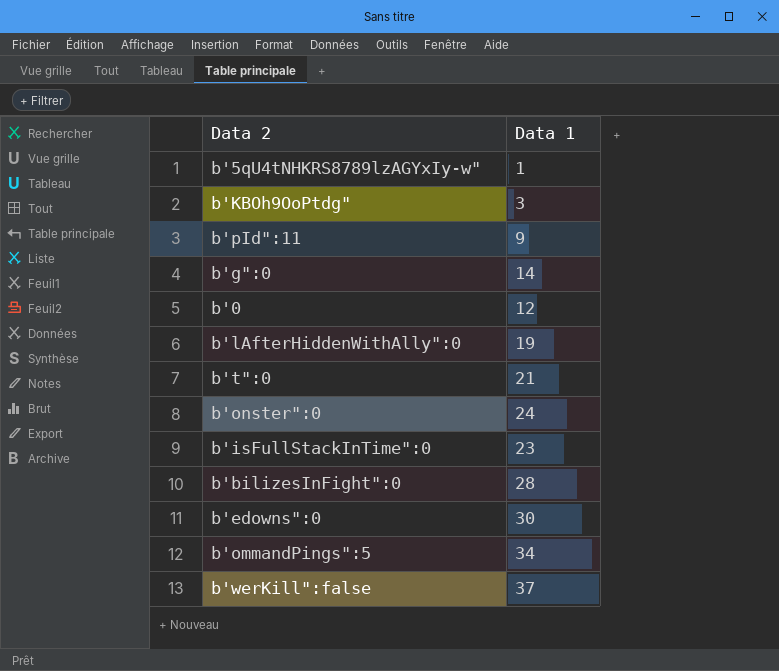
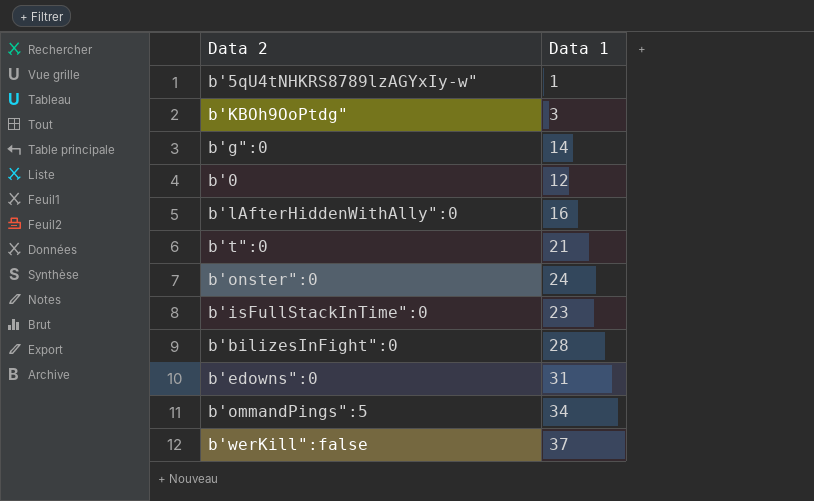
row b'pId":11: 9 -> none
b'lAfterHiddenWithAlly":0 | Data 1: 19 -> 16
b'edowns":0 | Data 1: 30 -> 31

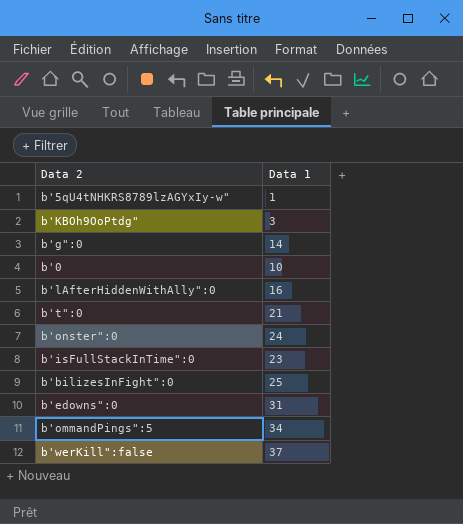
b'0 | Data 1: 12 -> 10
b'bilizesInFight":0 | Data 1: 28 -> 25

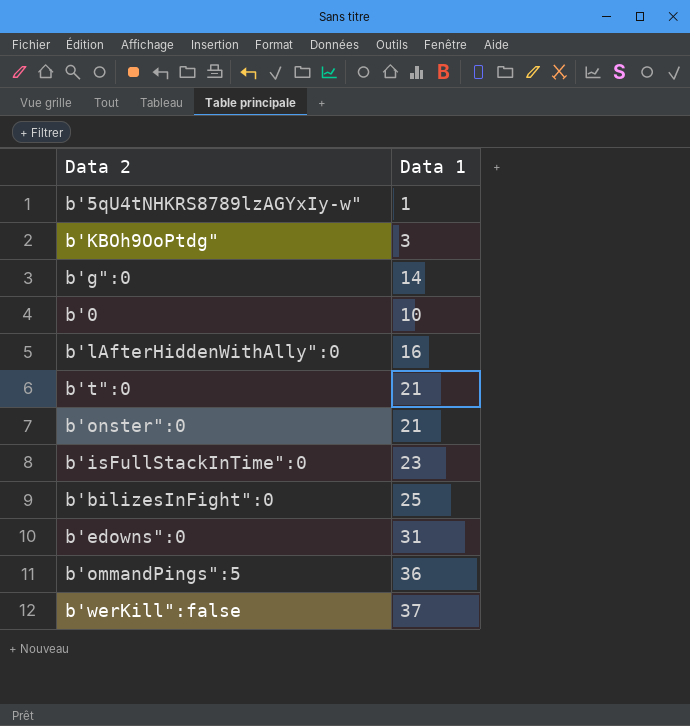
b'onster":0 | Data 1: 24 -> 21
b'ommandPings":5 | Data 1: 34 -> 36

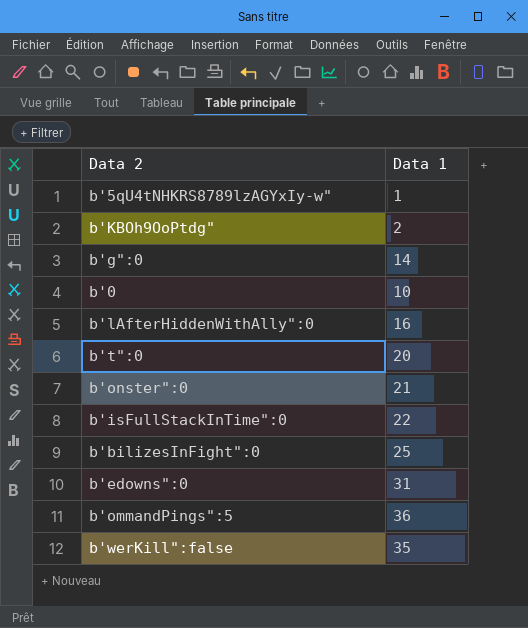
b'KBOh9OoPtdg" | Data 1: 3 -> 2
b't":0 | Data 1: 21 -> 20
b'isFullStackInTime":0 | Data 1: 23 -> 22
b'werKill":false | Data 1: 37 -> 35

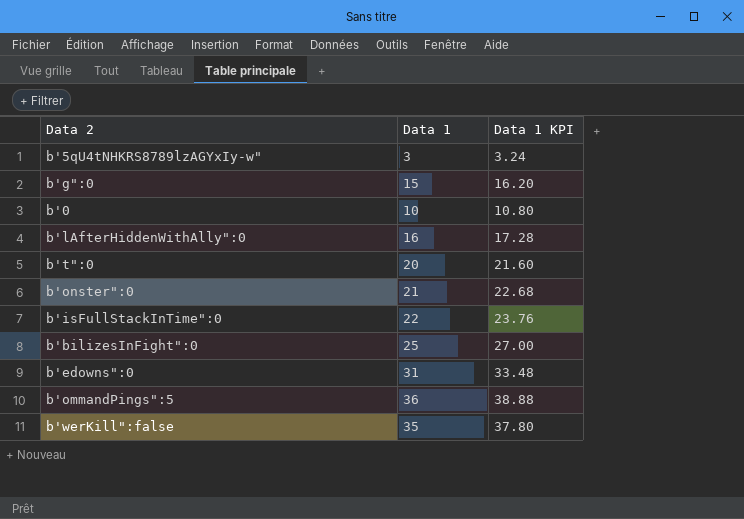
column Data 1 KPI | formula: none -> [Data 1] * 1.08
row b'KBOh9OoPtdg": 2 -> none
b'5qU4tNHKRS8789lzAGYxIy-w" | Data 1: 1 -> 3
b'g":0 | Data 1: 14 -> 15

